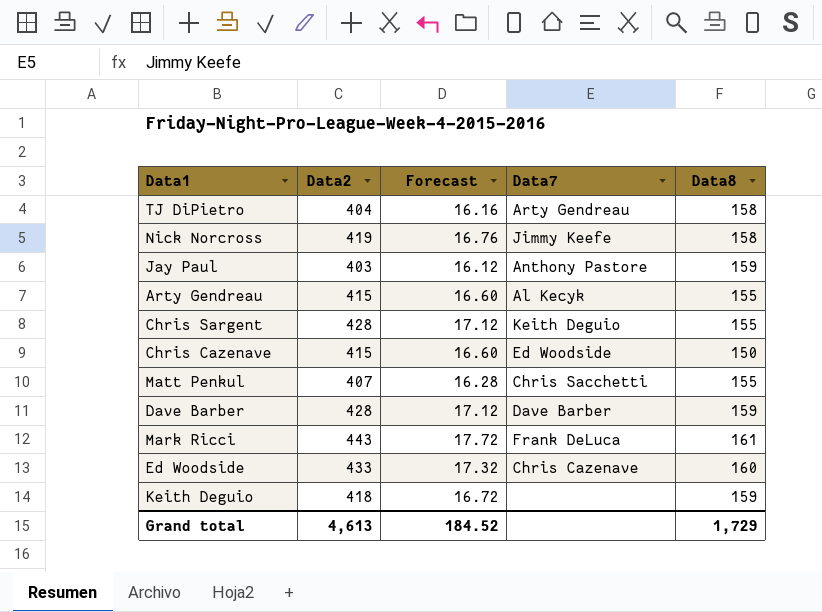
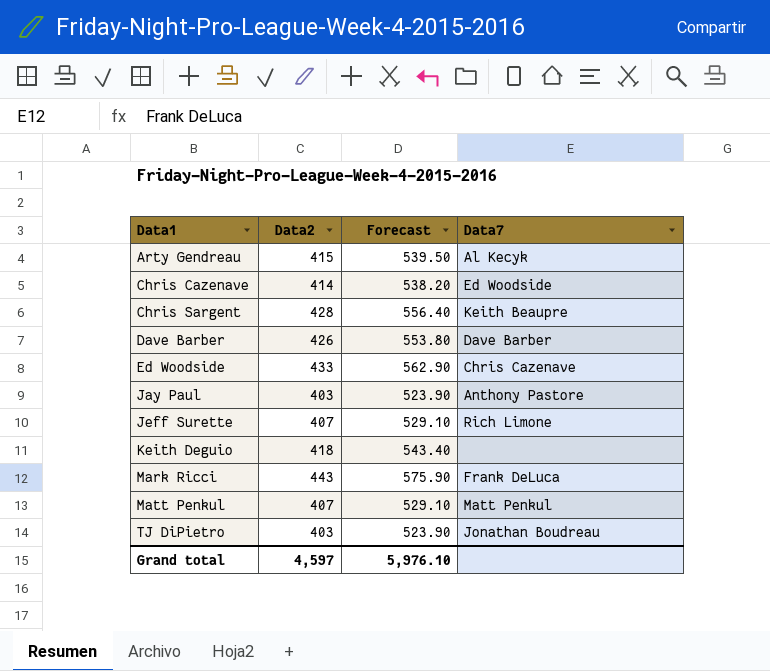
row order: none -> Data1 ascending
column Data8 | position: 5 -> none
column Forecast | formula: [Data2] * 0.04 -> [Data2] * 1.3
row Nick Norcross: 419 | 16.76 | Jimmy Keefe | 158 -> none
Chris Cazenave | Data2: 415 -> 414
Chris Sargent | Data7: Keith Deguio -> Keith Beaupre
Dave Barber | Data2: 428 -> 426
row Jeff Surette: none -> 407 | 529.10 | Rich Limone
Matt Penkul | Data7: Chris Sacchetti -> Matt Penkul
TJ DiPietro | Data2: 404 -> 403
TJ DiPietro | Data7: Arty Gendreau -> Jonathan Boudreau
Grand total | Data2: 4,613 -> 4,597
Grand total | Forecast: 184.52 -> 5,976.10

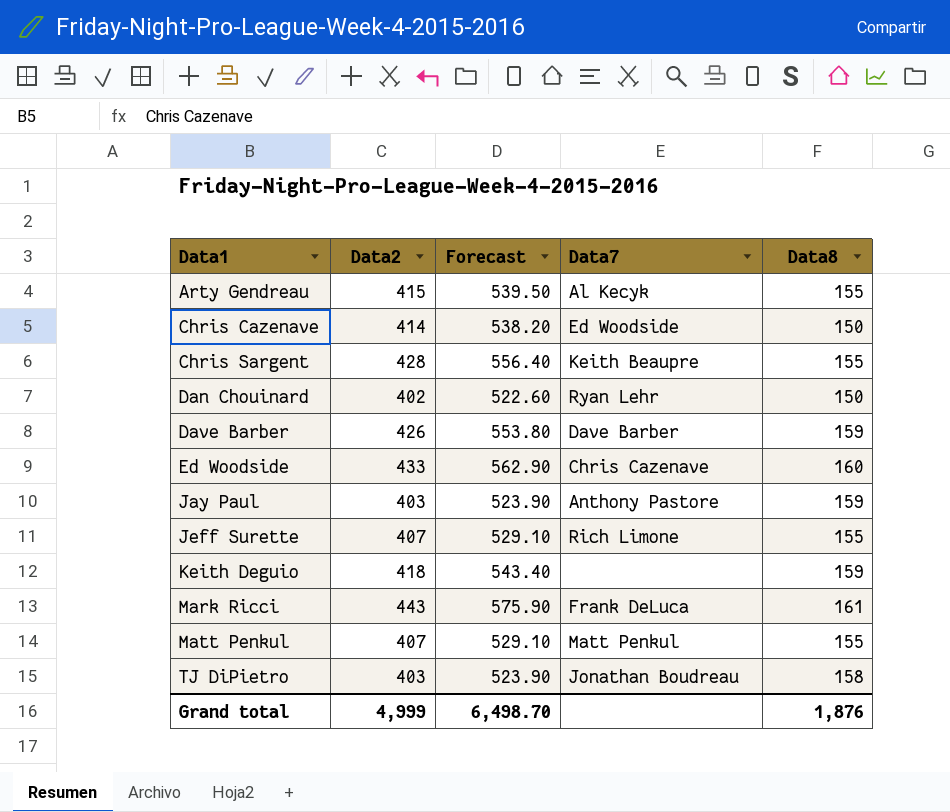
column Data8 | position: none -> 5
row Dan Chouinard: none -> 402 | 522.60 | Ryan Lehr | 150
Grand total | Data2: 4,597 -> 4,999
Grand total | Forecast: 5,976.10 -> 6,498.70

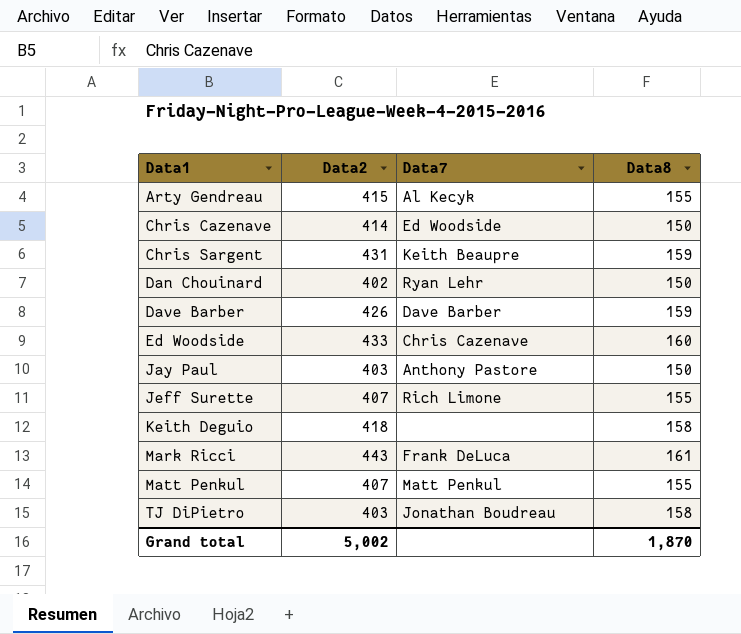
column Forecast | formula: [Data2] * 1.3 -> none
Chris Sargent | Data2: 428 -> 431
Chris Sargent | Data8: 155 -> 159
Jay Paul | Data8: 159 -> 150
Keith Deguio | Data8: 159 -> 158
Grand total | Data2: 4,999 -> 5,002
Grand total | Data8: 1,876 -> 1,870

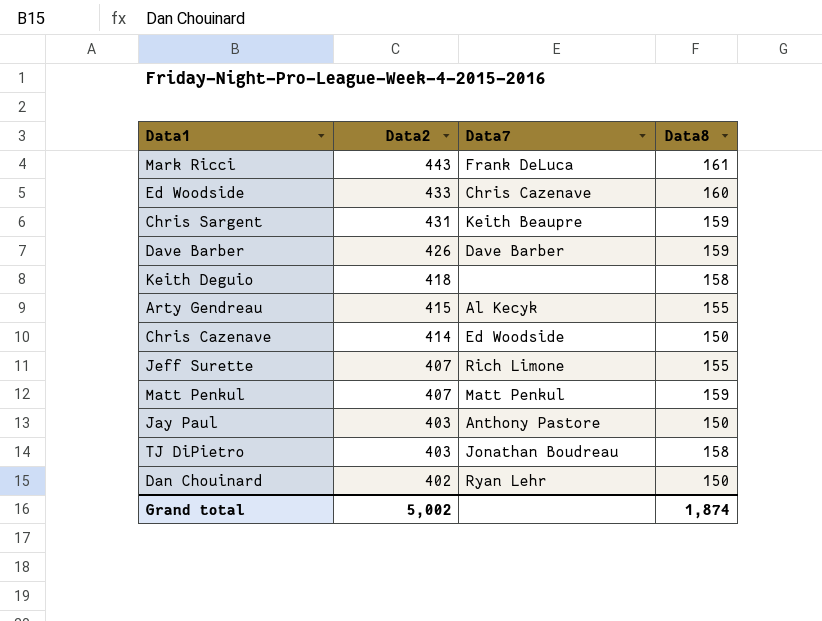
row order: Data1 ascending -> Data2 descending
Matt Penkul | Data8: 155 -> 159
Grand total | Data8: 1,870 -> 1,874

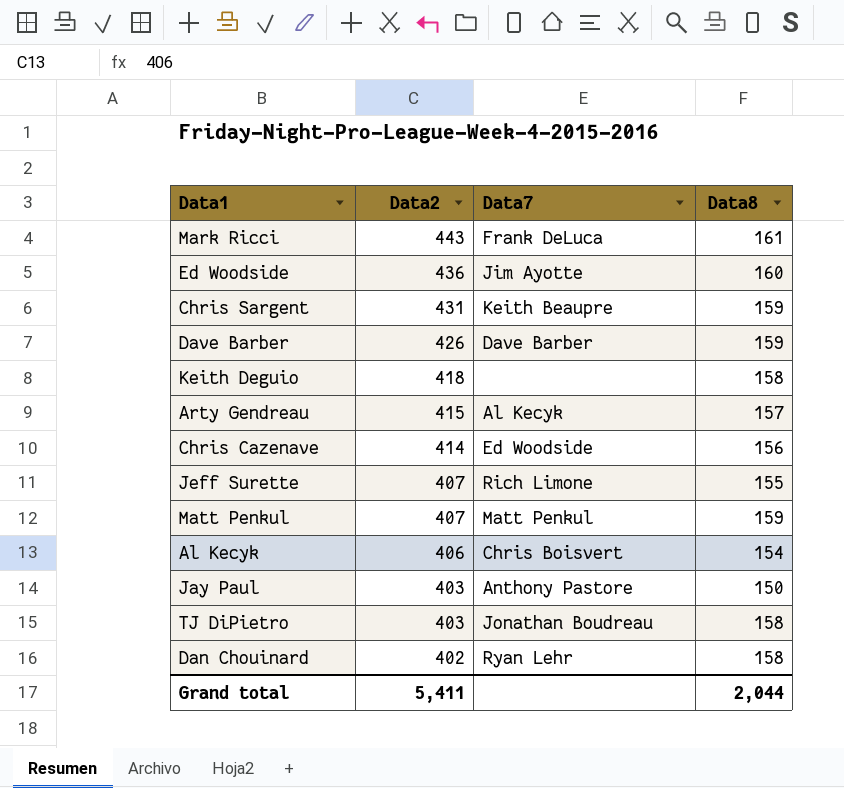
Ed Woodside | Data2: 433 -> 436
Ed Woodside | Data7: Chris Cazenave -> Jim Ayotte
Arty Gendreau | Data8: 155 -> 157
Chris Cazenave | Data8: 150 -> 156
row Al Kecyk: none -> 406 | Chris Boisvert | 154
Dan Chouinard | Data8: 150 -> 158
Grand total | Data2: 5,002 -> 5,411
Grand total | Data8: 1,874 -> 2,044

